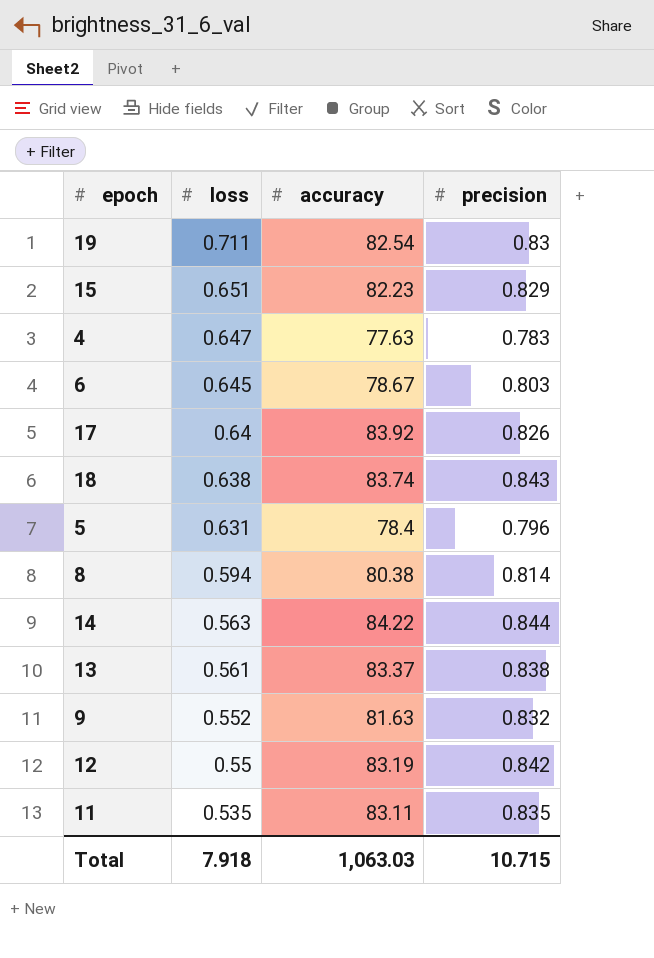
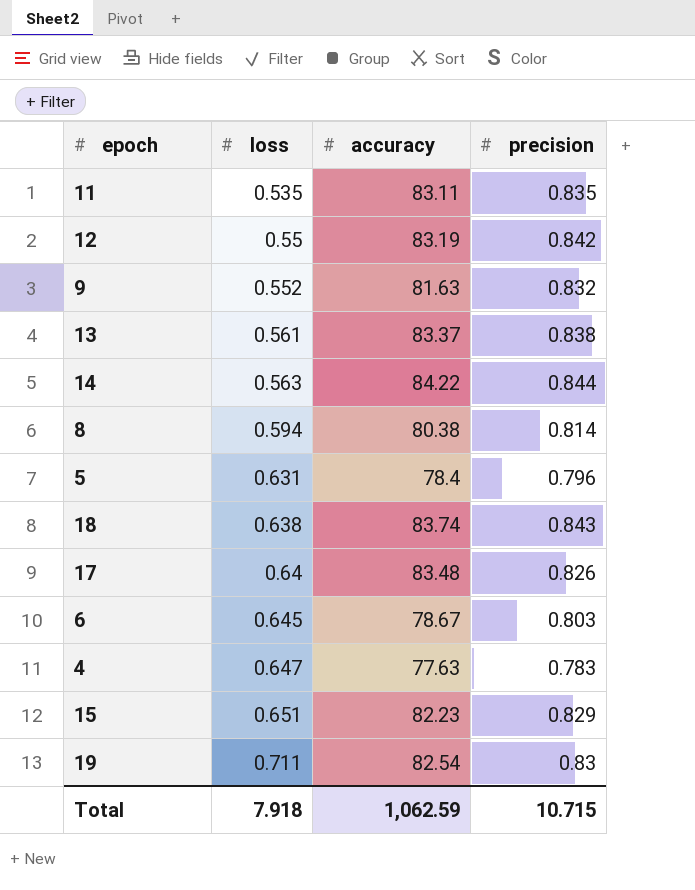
row order: loss descending -> loss ascending
17 | accuracy: 83.92 -> 83.48
Total | accuracy: 1,063.03 -> 1,062.59

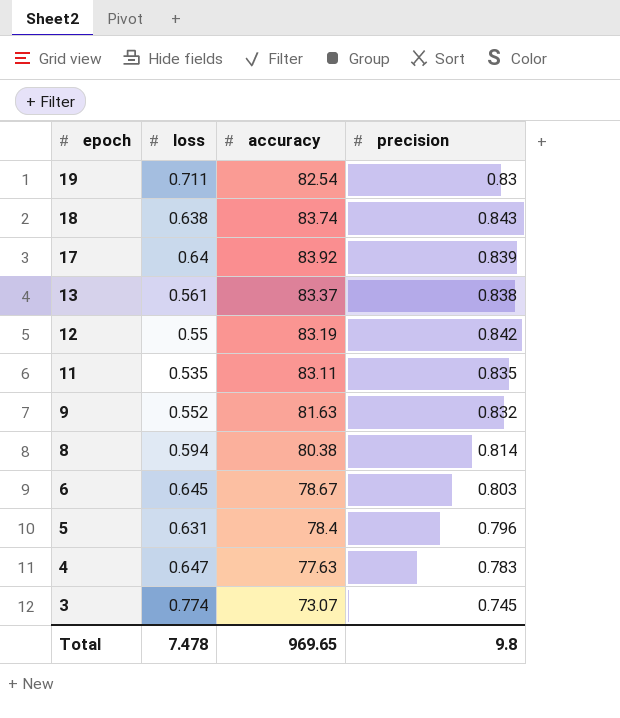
row order: loss ascending -> epoch descending
row 14: 0.563 | 84.22 | 0.844 -> none
row 15: 0.651 | 82.23 | 0.829 -> none
17 | accuracy: 83.48 -> 83.92
17 | precision: 0.826 -> 0.839
row 3: none -> 0.774 | 73.07 | 0.745
Total | loss: 7.918 -> 7.478
Total | accuracy: 1,062.59 -> 969.65
Total | precision: 10.715 -> 9.8

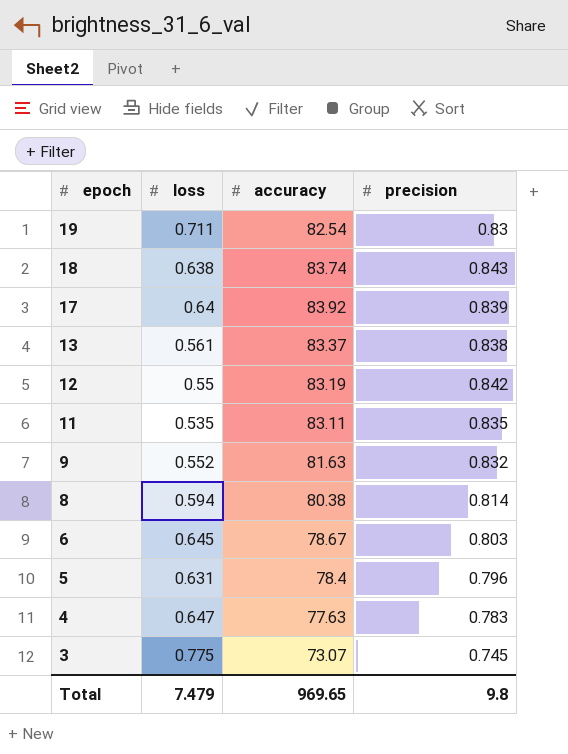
3 | loss: 0.774 -> 0.775
Total | loss: 7.478 -> 7.479

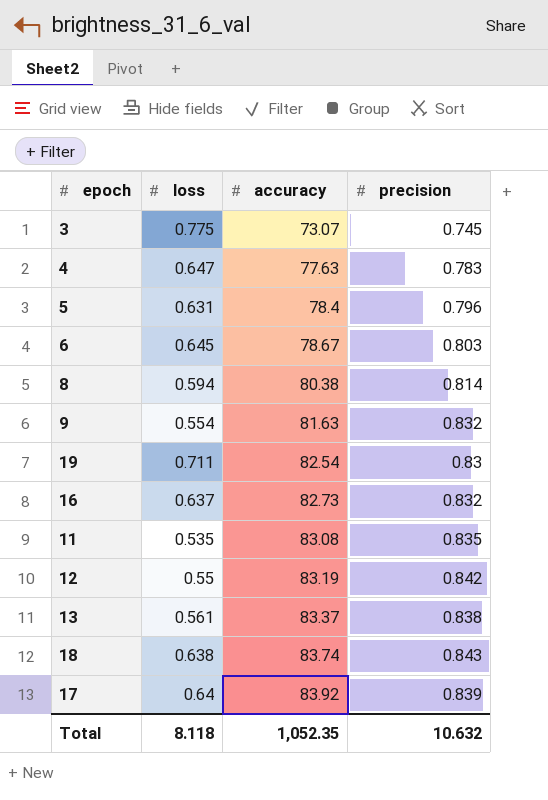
row order: epoch descending -> accuracy ascending
9 | loss: 0.552 -> 0.554
row 16: none -> 0.637 | 82.73 | 0.832
11 | accuracy: 83.11 -> 83.08
Total | loss: 7.479 -> 8.118
Total | accuracy: 969.65 -> 1,052.35
Total | precision: 9.8 -> 10.632

